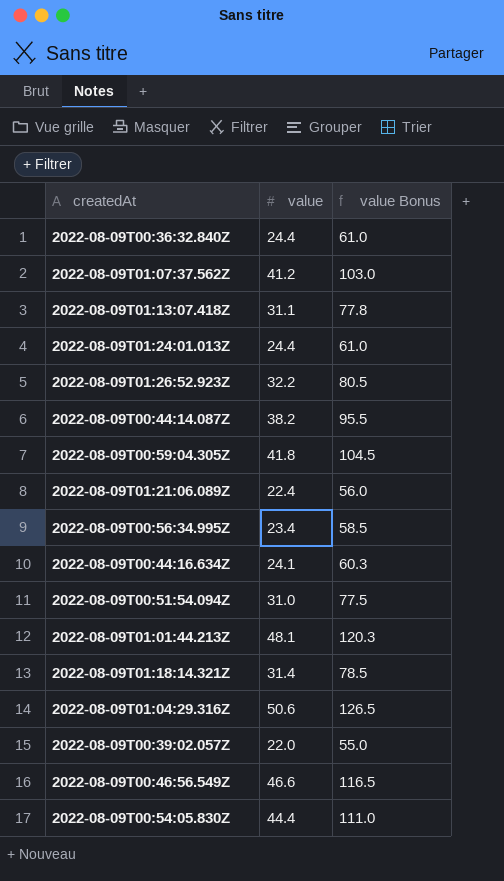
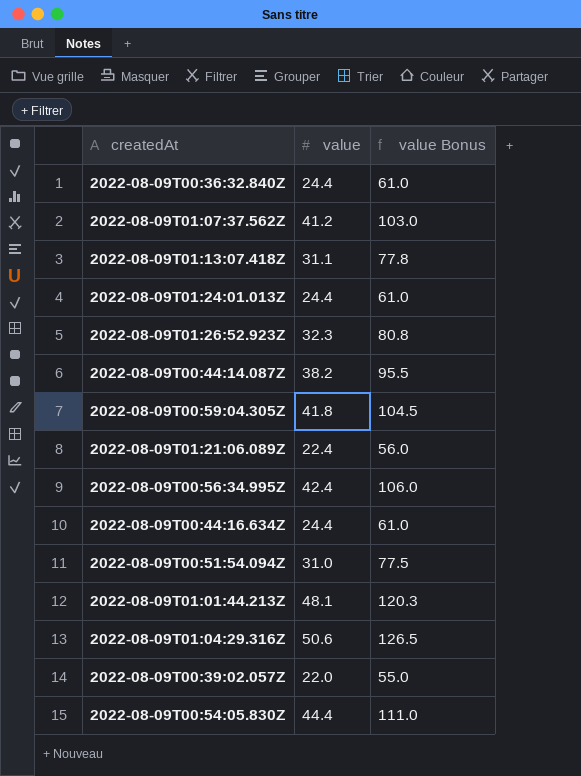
row 2022-08-09T01:18:14.321Z: 31.4 | 78.5 -> none
row 2022-08-09T00:46:56.549Z: 46.6 | 116.5 -> none
2022-08-09T01:26:52.923Z | value: 32.2 -> 32.3
2022-08-09T01:26:52.923Z | value Bonus: 80.5 -> 80.8
2022-08-09T00:56:34.995Z | value: 23.4 -> 42.4
2022-08-09T00:56:34.995Z | value Bonus: 58.5 -> 106.0
2022-08-09T00:44:16.634Z | value: 24.1 -> 24.4
2022-08-09T00:44:16.634Z | value Bonus: 60.3 -> 61.0

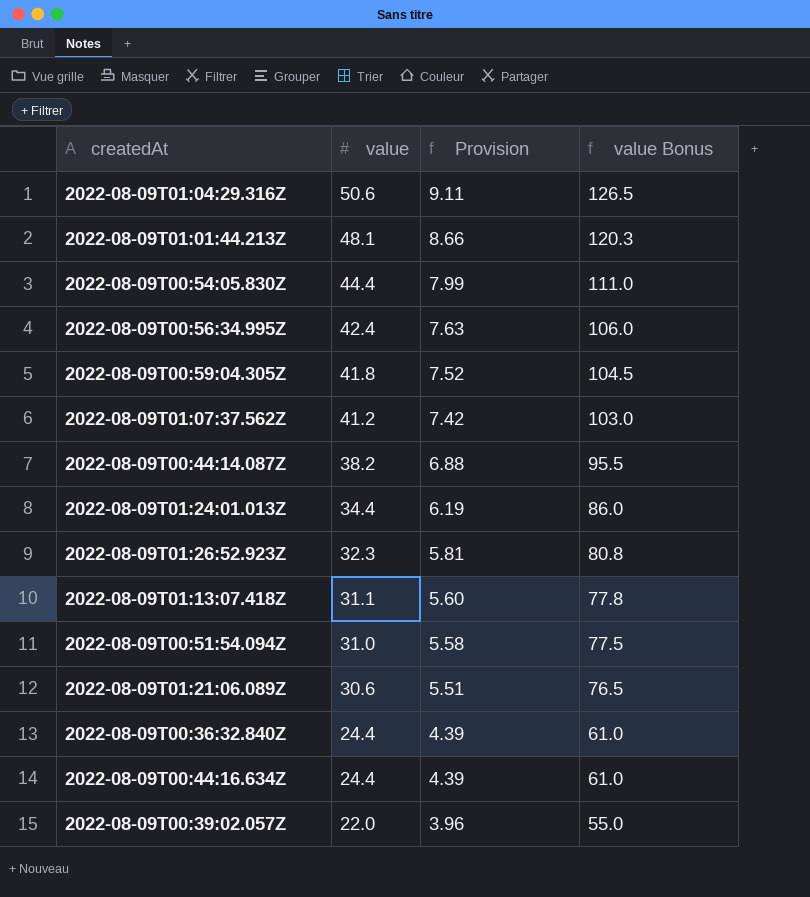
row order: none -> value descending
column Provision | formula: none -> [value] * 0.18
2022-08-09T01:24:01.013Z | value: 24.4 -> 34.4
2022-08-09T01:24:01.013Z | value Bonus: 61.0 -> 86.0
2022-08-09T01:21:06.089Z | value: 22.4 -> 30.6
2022-08-09T01:21:06.089Z | value Bonus: 56.0 -> 76.5

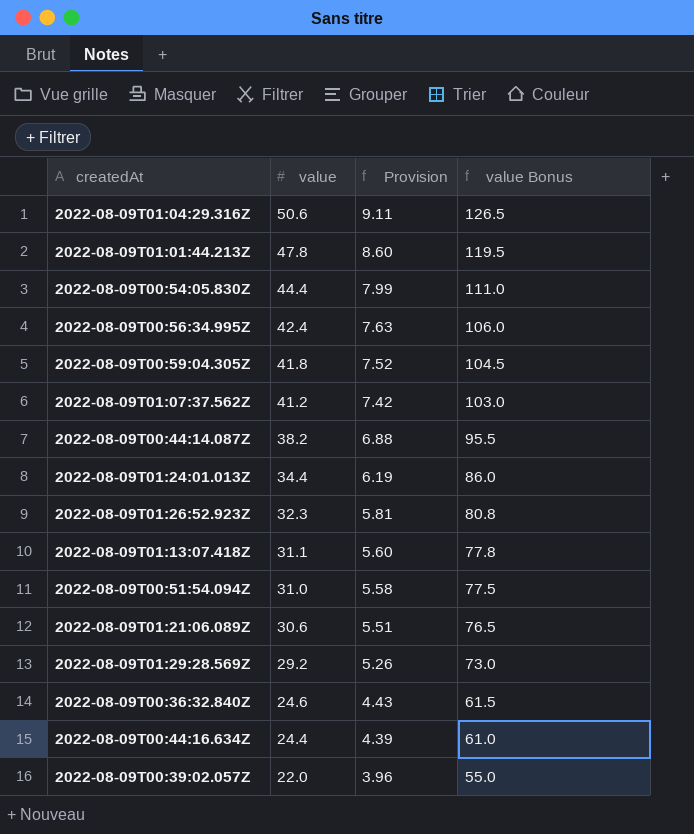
2022-08-09T01:01:44.213Z | value: 48.1 -> 47.8
2022-08-09T01:01:44.213Z | Provision: 8.66 -> 8.60
2022-08-09T01:01:44.213Z | value Bonus: 120.3 -> 119.5
row 2022-08-09T01:29:28.569Z: none -> 29.2 | 5.26 | 73.0
2022-08-09T00:36:32.840Z | value: 24.4 -> 24.6
2022-08-09T00:36:32.840Z | Provision: 4.39 -> 4.43
2022-08-09T00:36:32.840Z | value Bonus: 61.0 -> 61.5

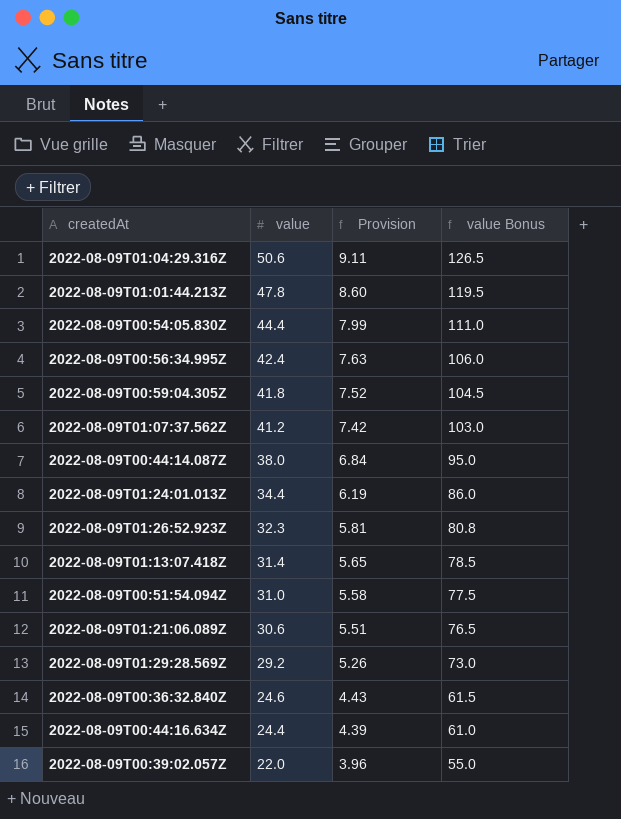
2022-08-09T00:44:14.087Z | value: 38.2 -> 38.0
2022-08-09T00:44:14.087Z | Provision: 6.88 -> 6.84
2022-08-09T00:44:14.087Z | value Bonus: 95.5 -> 95.0
2022-08-09T01:13:07.418Z | value: 31.1 -> 31.4
2022-08-09T01:13:07.418Z | Provision: 5.60 -> 5.65
2022-08-09T01:13:07.418Z | value Bonus: 77.8 -> 78.5

